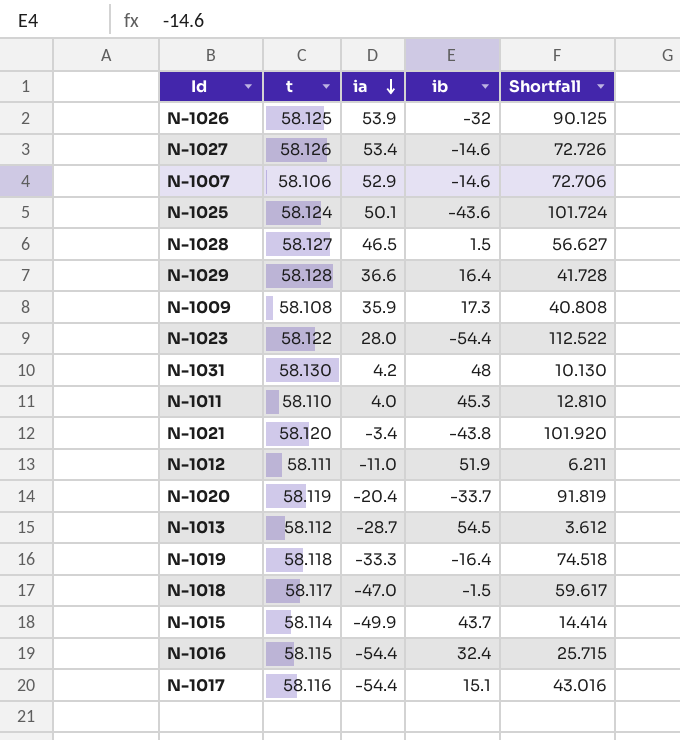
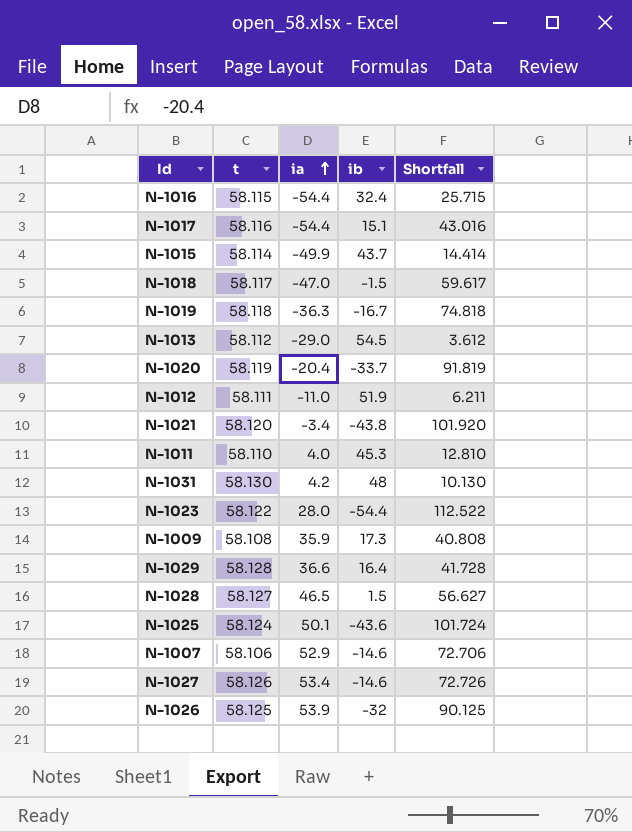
row order: ia descending -> ia ascending
N-1019 | ia: -33.3 -> -36.3
N-1019 | ib: -16.4 -> -16.7
N-1019 | Shortfall: 74.518 -> 74.818
N-1013 | ia: -28.7 -> -29.0

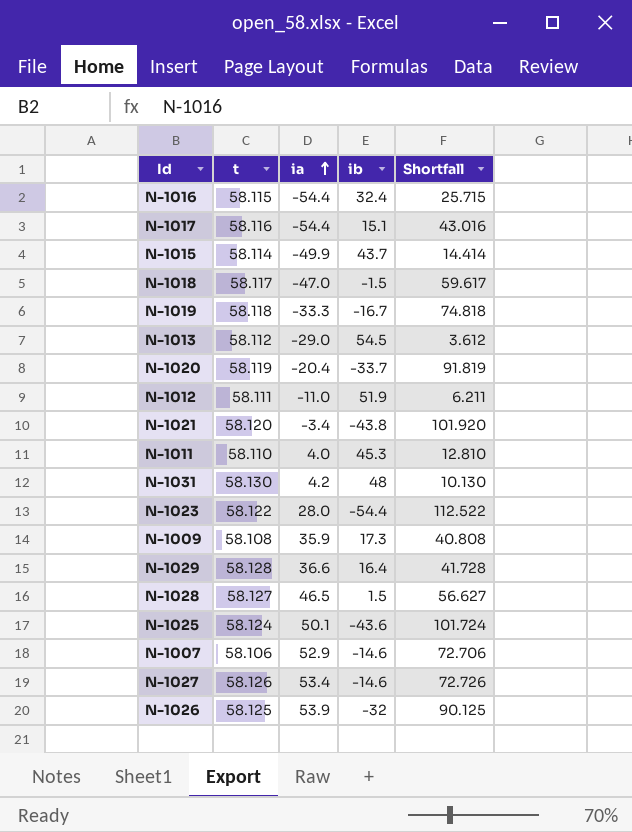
N-1019 | ia: -36.3 -> -33.3

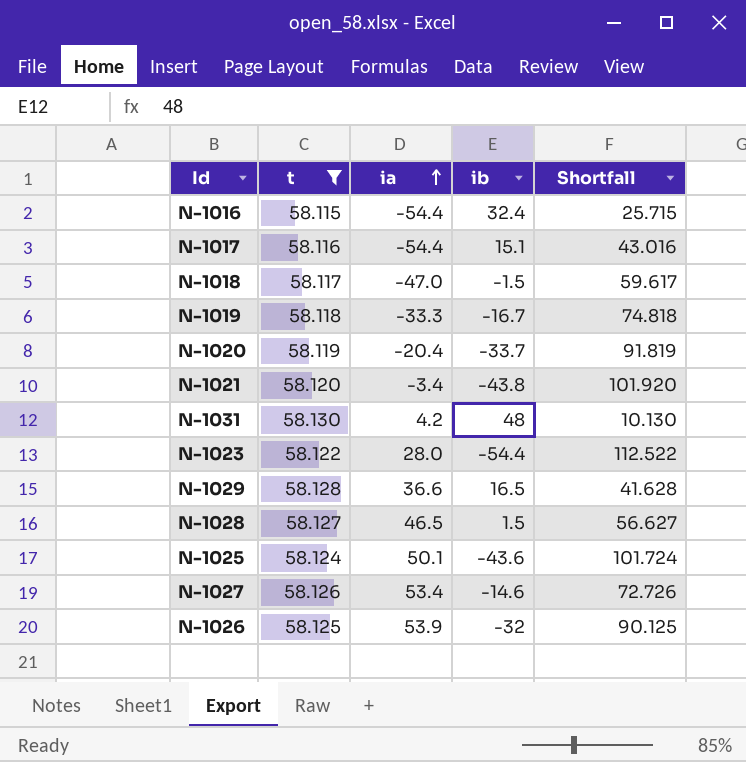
filter: none -> t >= 58.115
N-1029 | ib: 16.4 -> 16.5
N-1029 | Shortfall: 41.728 -> 41.628

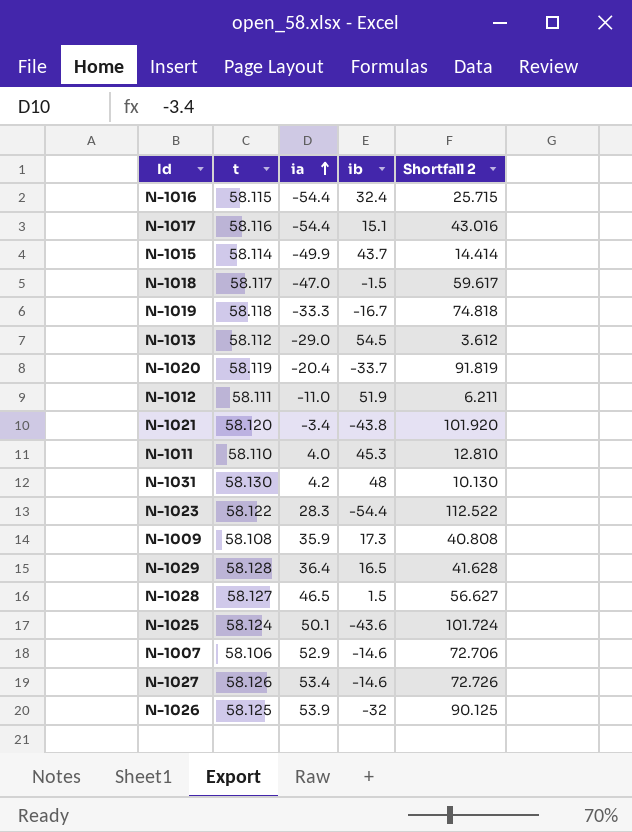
filter: t >= 58.115 -> none
column name: Shortfall -> Shortfall 2
N-1023 | ia: 28.0 -> 28.3
N-1029 | ia: 36.6 -> 36.4

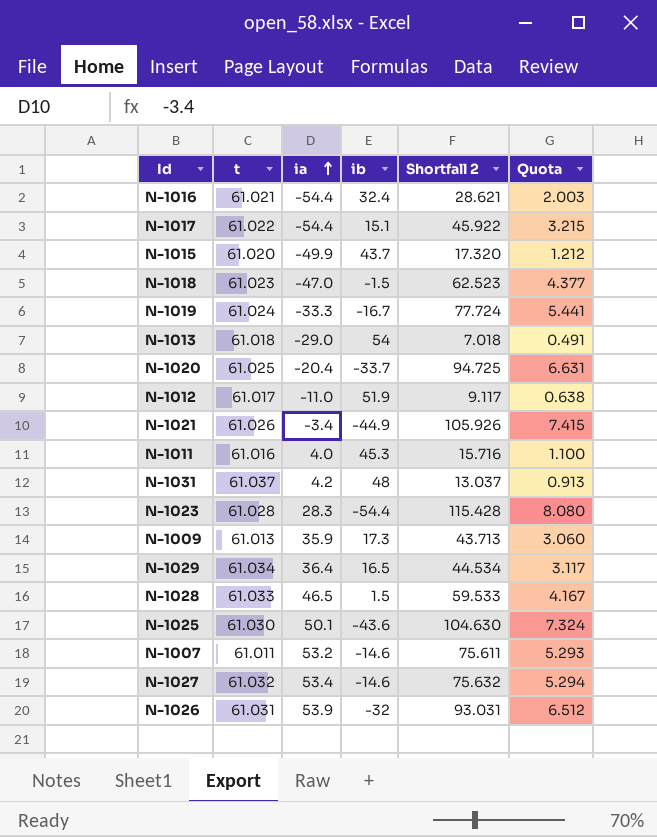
column Quota | formula: none -> [Shortfall 2] * 0.07
N-1016 | t: 58.115 -> 61.021
N-1016 | Shortfall 2: 25.715 -> 28.621
N-1017 | t: 58.116 -> 61.022
N-1017 | Shortfall 2: 43.016 -> 45.922
N-1015 | t: 58.114 -> 61.020
N-1015 | Shortfall 2: 14.414 -> 17.320
N-1018 | t: 58.117 -> 61.023
N-1018 | Shortfall 2: 59.617 -> 62.523
N-1019 | t: 58.118 -> 61.024
N-1019 | Shortfall 2: 74.818 -> 77.724
N-1013 | t: 58.112 -> 61.018
N-1013 | ib: 54.5 -> 54
N-1013 | Shortfall 2: 3.612 -> 7.018
N-1020 | t: 58.119 -> 61.025
N-1020 | Shortfall 2: 91.819 -> 94.725
N-1012 | t: 58.111 -> 61.017
N-1012 | Shortfall 2: 6.211 -> 9.117
N-1021 | t: 58.120 -> 61.026
N-1021 | ib: -43.8 -> -44.9
N-1021 | Shortfall 2: 101.920 -> 105.926
N-1011 | t: 58.110 -> 61.016
N-1011 | Shortfall 2: 12.810 -> 15.716
N-1031 | t: 58.130 -> 61.037
N-1031 | Shortfall 2: 10.130 -> 13.037
N-1023 | t: 58.122 -> 61.028
N-1023 | Shortfall 2: 112.522 -> 115.428
N-1009 | t: 58.108 -> 61.013
N-1009 | Shortfall 2: 40.808 -> 43.713
N-1029 | t: 58.128 -> 61.034
N-1029 | Shortfall 2: 41.628 -> 44.534
N-1028 | t: 58.127 -> 61.033
N-1028 | Shortfall 2: 56.627 -> 59.533
N-1025 | t: 58.124 -> 61.030
N-1025 | Shortfall 2: 101.724 -> 104.630
N-1007 | t: 58.106 -> 61.011
N-1007 | ia: 52.9 -> 53.2
N-1007 | Shortfall 2: 72.706 -> 75.611
N-1027 | t: 58.126 -> 61.032
N-1027 | Shortfall 2: 72.726 -> 75.632
N-1026 | t: 58.125 -> 61.031
N-1026 | Shortfall 2: 90.125 -> 93.031

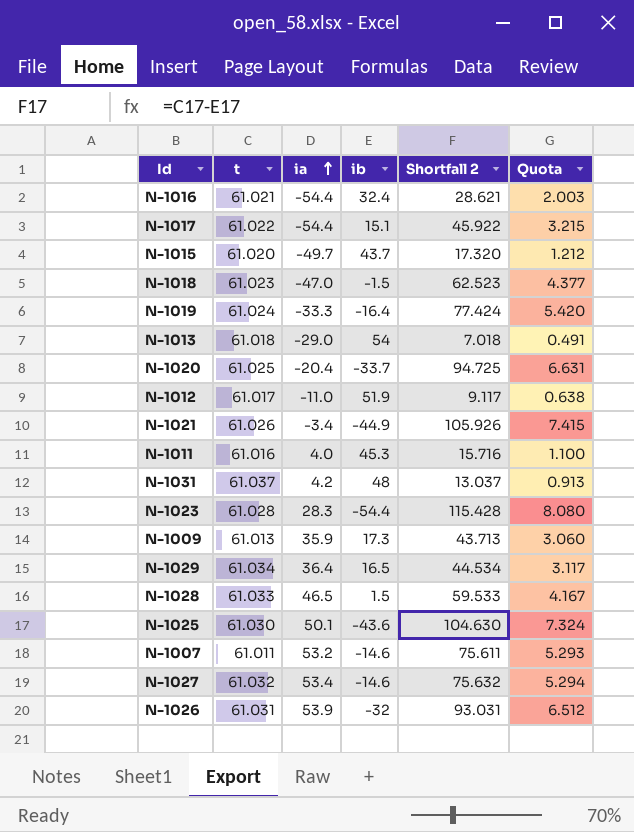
N-1015 | ia: -49.9 -> -49.7
N-1019 | ib: -16.7 -> -16.4
N-1019 | Shortfall 2: 77.724 -> 77.424
N-1019 | Quota: 5.441 -> 5.420

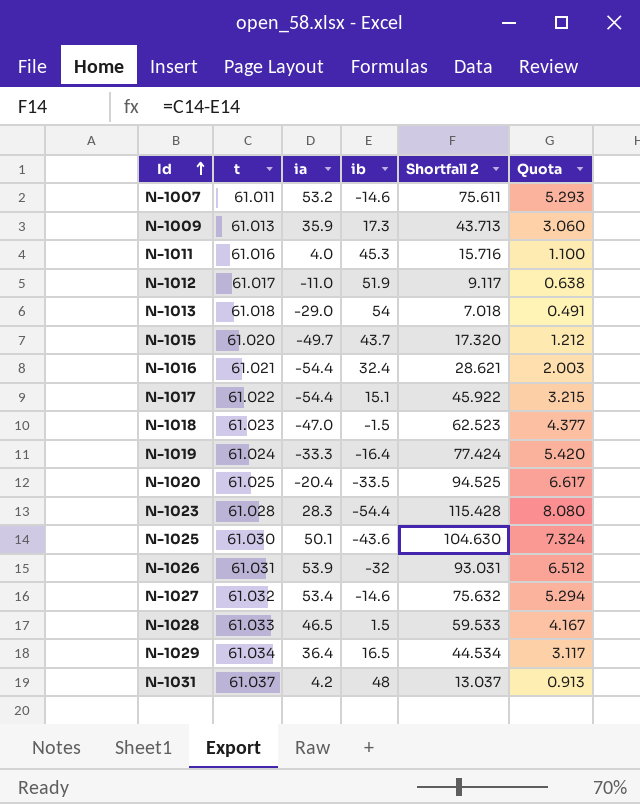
row order: ia ascending -> Id ascending
row N-1021: 61.026 | -3.4 | -44.9 | 105.926 | 7.415 -> none
N-1020 | ib: -33.7 -> -33.5
N-1020 | Shortfall 2: 94.725 -> 94.525
N-1020 | Quota: 6.631 -> 6.617

